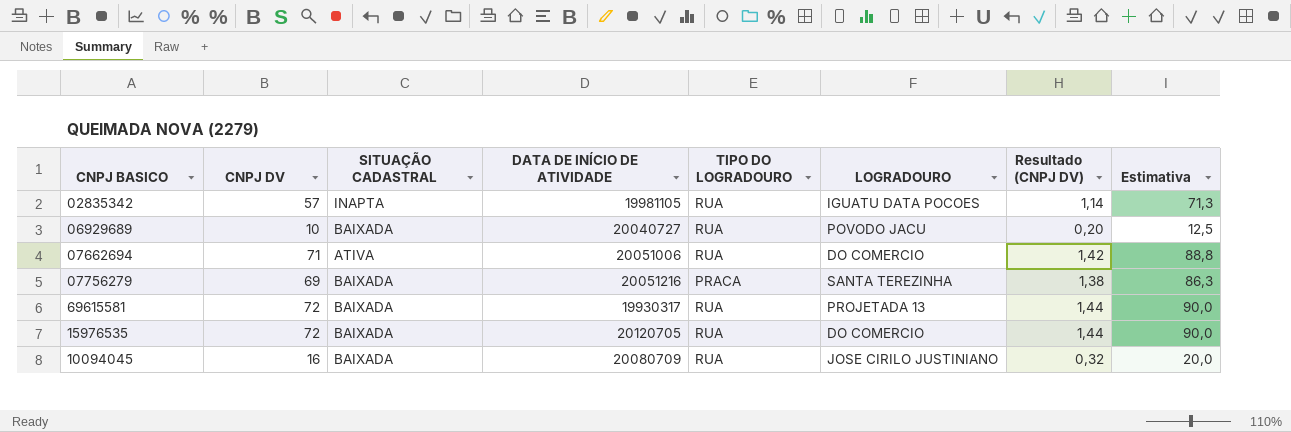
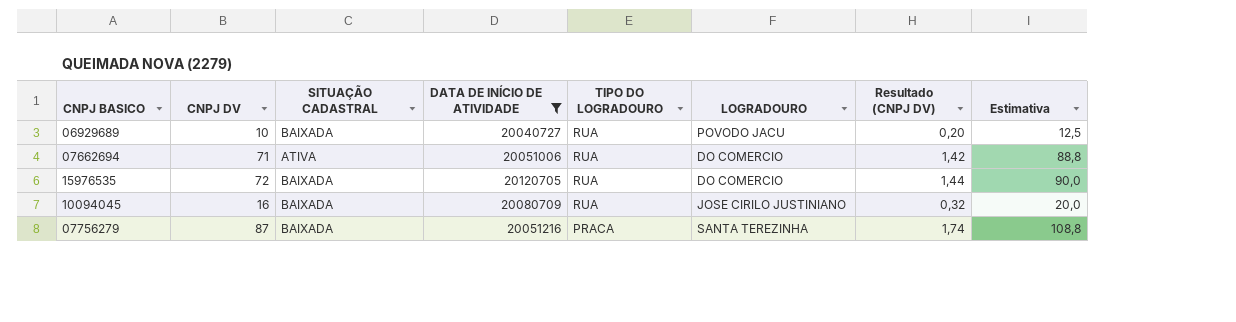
filter: none -> DATA DE INÍCIO DE ATIVIDADE >= 20040727
row order: none -> TIPO DO LOGRADOURO descending
07756279 | CNPJ DV: 69 -> 87
07756279 | Resultado (CNPJ DV): 1,38 -> 1,74
07756279 | Estimativa: 86,3 -> 108,8

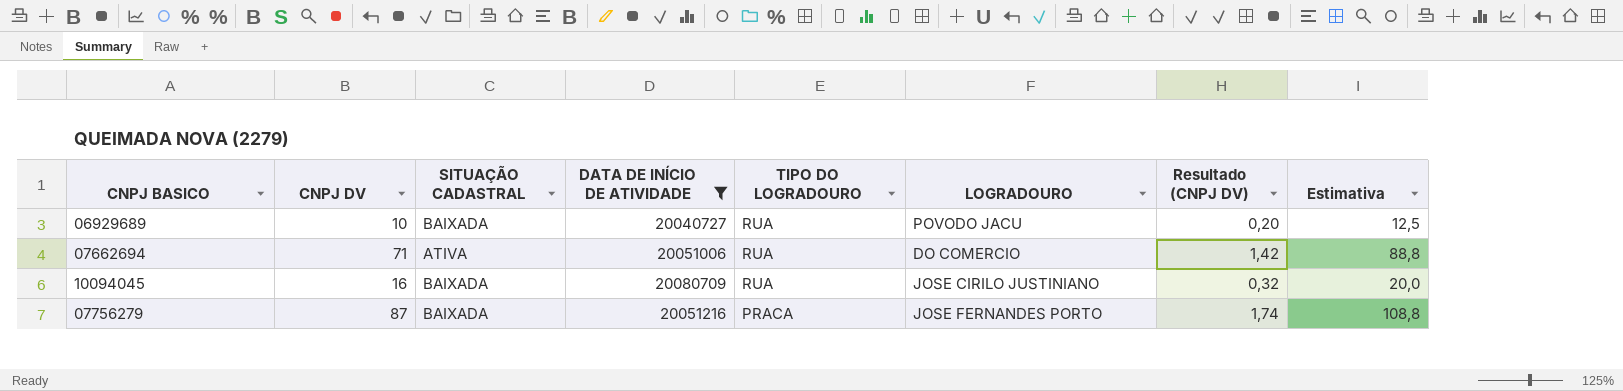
row 15976535: 72 | BAIXADA | 20120705 | RUA | DO COMERCIO | 1,44 | 90,0 -> none
07756279 | LOGRADOURO: SANTA TEREZINHA -> JOSE FERNANDES PORTO

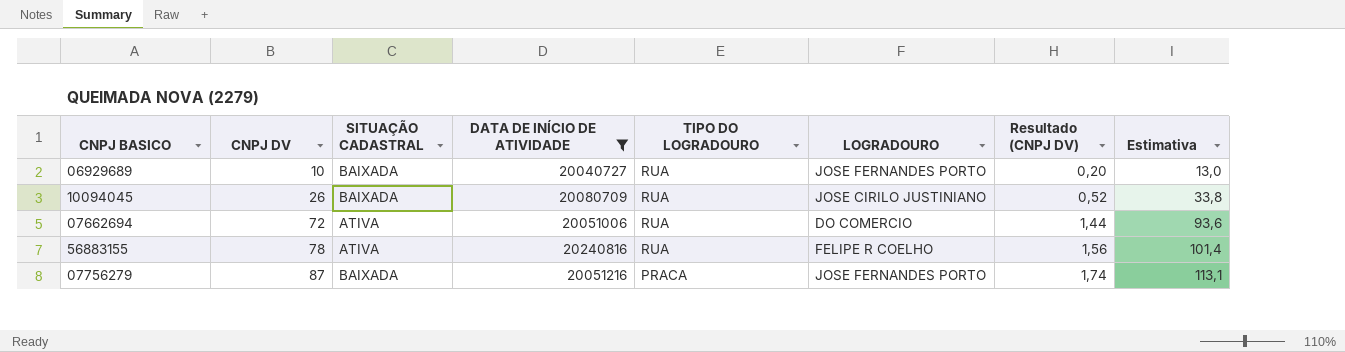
row order: TIPO DO LOGRADOURO descending -> CNPJ DV ascending
column Estimativa | formula: [CNPJ DV] * 1,25 -> [CNPJ DV] * 1,3
06929689 | LOGRADOURO: POVODO JACU -> JOSE FERNANDES PORTO
10094045 | CNPJ DV: 16 -> 26
10094045 | Resultado (CNPJ DV): 0,32 -> 0,52
07662694 | CNPJ DV: 71 -> 72
07662694 | Resultado (CNPJ DV): 1,42 -> 1,44
row 56883155: none -> 78 | ATIVA | 20240816 | RUA | FELIPE R COELHO | 1,56 | 101,4

